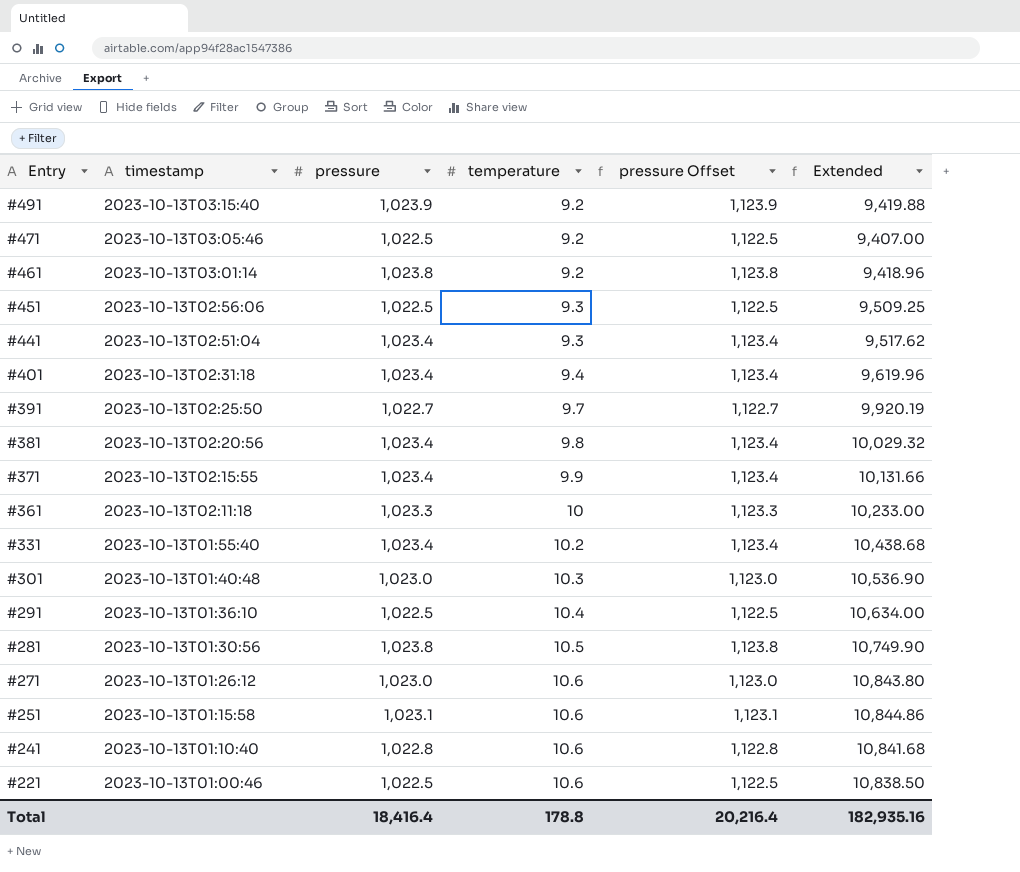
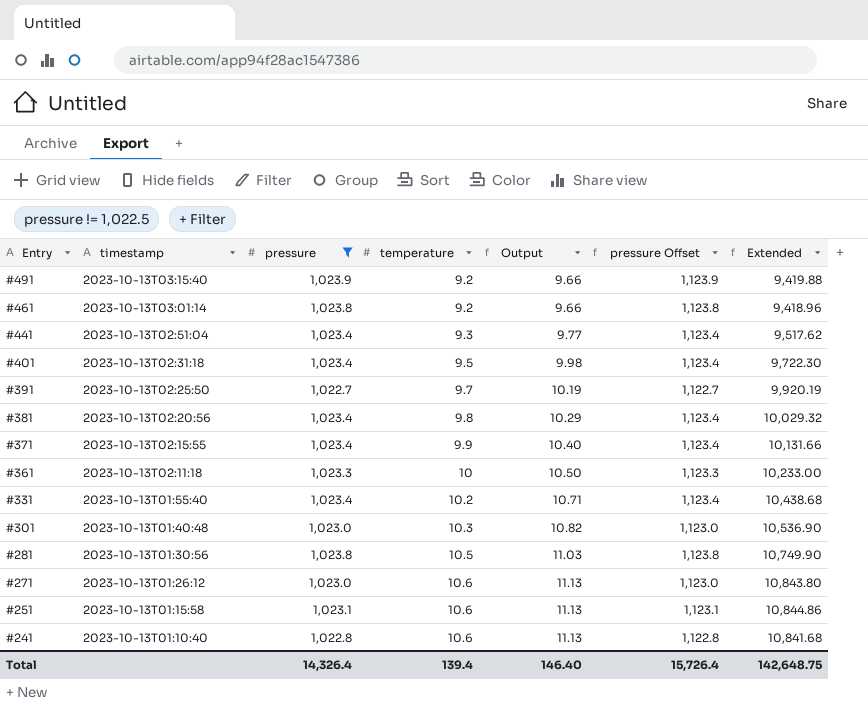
filter: none -> pressure != 1,022.5
column Output | formula: none -> [temperature] * 1.05
#401 | temperature: 9.4 -> 9.5
#401 | Extended: 9,619.96 -> 9,722.30
Total | pressure: 18,416.4 -> 14,326.4
Total | temperature: 178.8 -> 139.4
Total | pressure Offset: 20,216.4 -> 15,726.4
Total | Extended: 182,935.16 -> 142,648.75

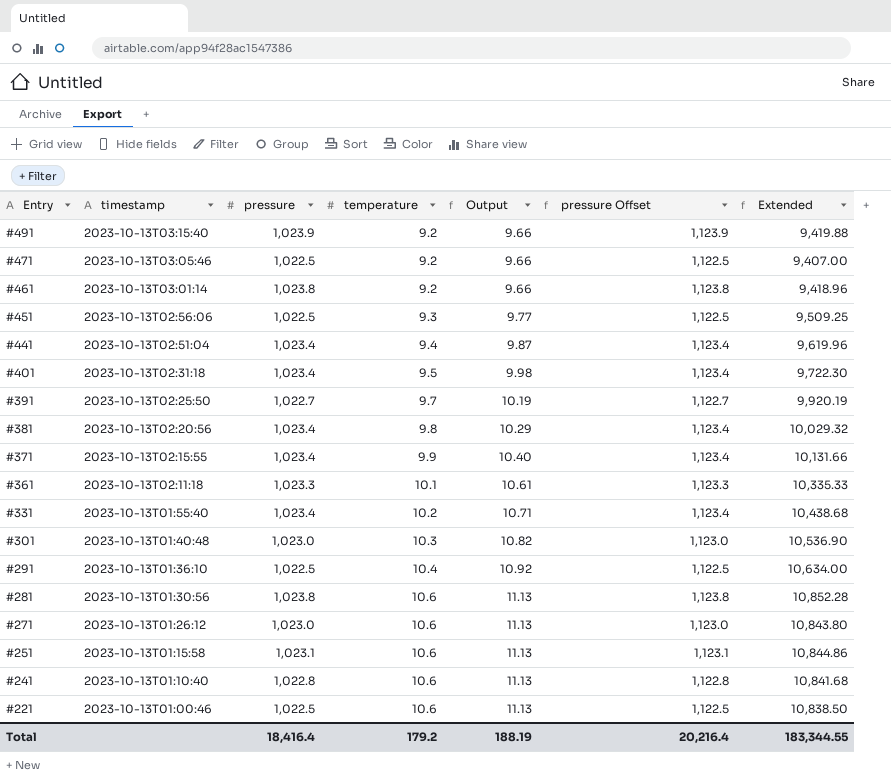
filter: pressure != 1,022.5 -> none
#441 | temperature: 9.3 -> 9.4
#441 | Output: 9.77 -> 9.87
#441 | Extended: 9,517.62 -> 9,619.96
#361 | temperature: 10 -> 10.1
#361 | Output: 10.50 -> 10.61
#361 | Extended: 10,233.00 -> 10,335.33
#281 | temperature: 10.5 -> 10.6
#281 | Output: 11.03 -> 11.13
#281 | Extended: 10,749.90 -> 10,852.28
Total | pressure: 14,326.4 -> 18,416.4
Total | temperature: 139.4 -> 179.2
Total | Output: 146.40 -> 188.19
Total | pressure Offset: 15,726.4 -> 20,216.4
Total | Extended: 142,648.75 -> 183,344.55

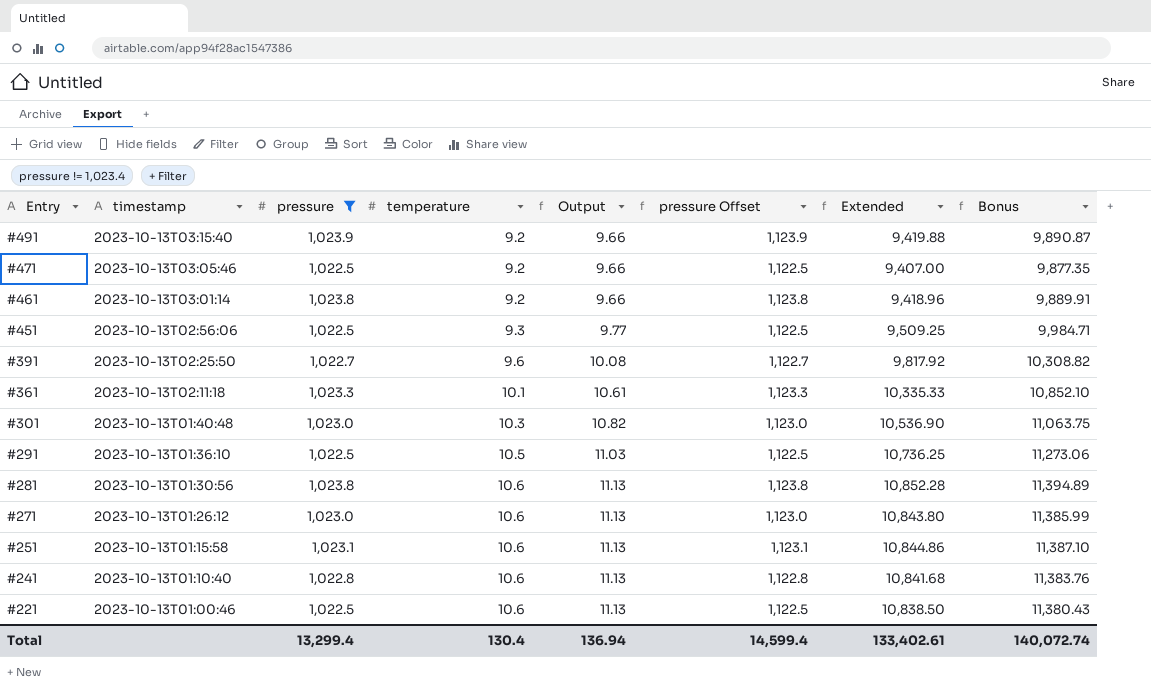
filter: none -> pressure != 1,023.4
column Bonus | formula: none -> [Extended] * 1.05
#391 | temperature: 9.7 -> 9.6
#391 | Output: 10.19 -> 10.08
#391 | Extended: 9,920.19 -> 9,817.92
#291 | temperature: 10.4 -> 10.5
#291 | Output: 10.92 -> 11.03
#291 | Extended: 10,634.00 -> 10,736.25
Total | pressure: 18,416.4 -> 13,299.4
Total | temperature: 179.2 -> 130.4
Total | Output: 188.19 -> 136.94
Total | pressure Offset: 20,216.4 -> 14,599.4
Total | Extended: 183,344.55 -> 133,402.61

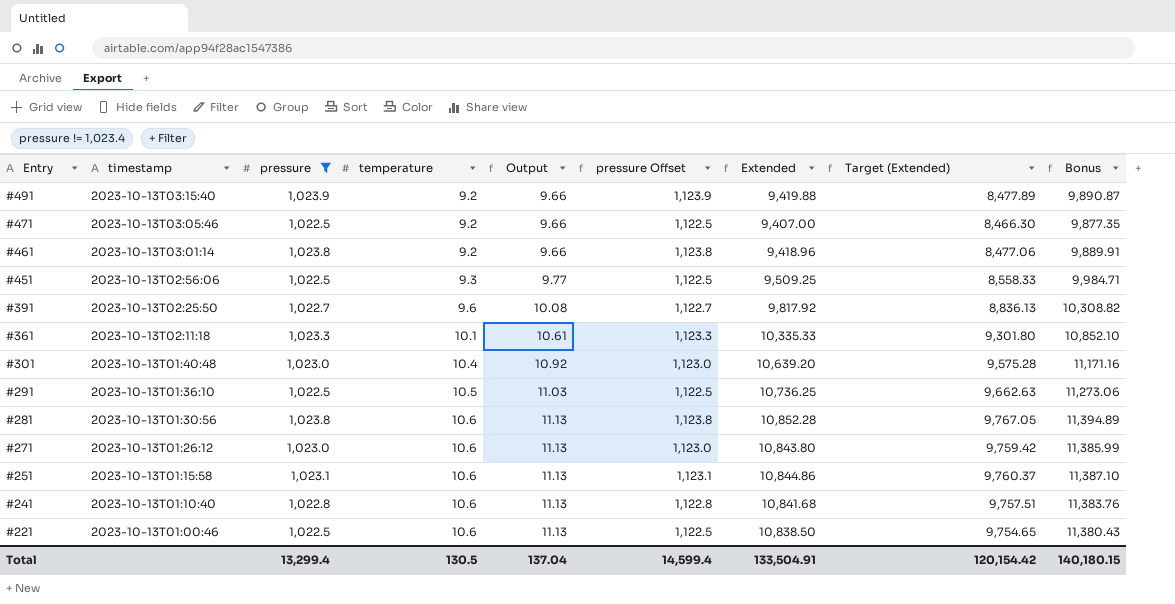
column Target (Extended) | formula: none -> [Extended] * 0.9
#301 | temperature: 10.3 -> 10.4
#301 | Output: 10.82 -> 10.92
#301 | Extended: 10,536.90 -> 10,639.20
#301 | Bonus: 11,063.75 -> 11,171.16
Total | temperature: 130.4 -> 130.5
Total | Output: 136.94 -> 137.04
Total | Extended: 133,402.61 -> 133,504.91
Total | Bonus: 140,072.74 -> 140,180.15

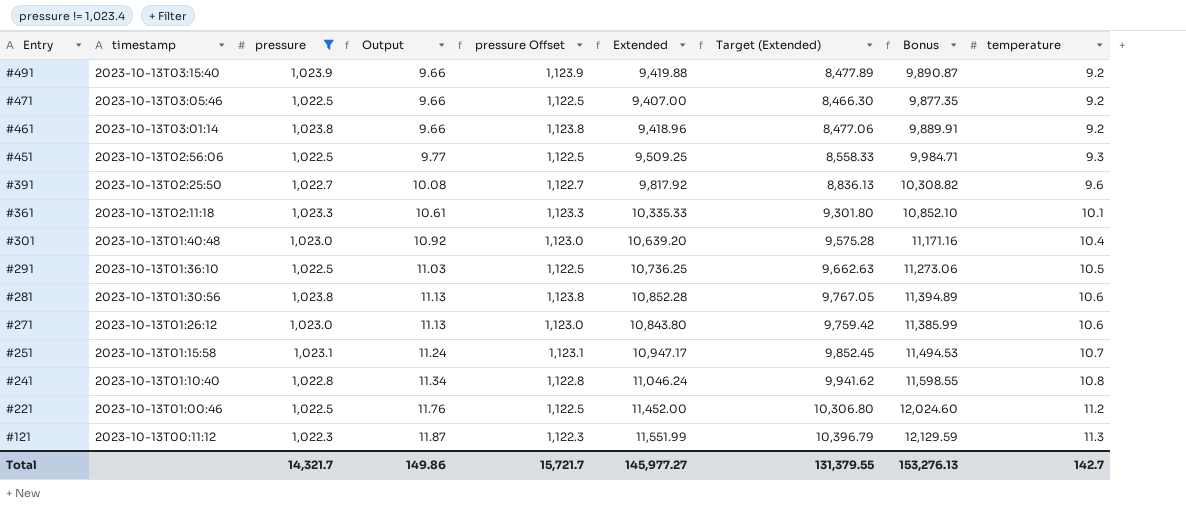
column temperature | position: 4 -> 9
#251 | Output: 11.13 -> 11.24
#251 | Extended: 10,844.86 -> 10,947.17
#251 | Target (Extended): 9,760.37 -> 9,852.45
#251 | Bonus: 11,387.10 -> 11,494.53
#251 | temperature: 10.6 -> 10.7
#241 | Output: 11.13 -> 11.34
#241 | Extended: 10,841.68 -> 11,046.24
#241 | Target (Extended): 9,757.51 -> 9,941.62
#241 | Bonus: 11,383.76 -> 11,598.55
#241 | temperature: 10.6 -> 10.8
#221 | Output: 11.13 -> 11.76
#221 | Extended: 10,838.50 -> 11,452.00
#221 | Target (Extended): 9,754.65 -> 10,306.80
#221 | Bonus: 11,380.43 -> 12,024.60
#221 | temperature: 10.6 -> 11.2
row #121: none -> 2023-10-13T00:11:12 | 1,022.3 | 11.87 | 1,122.3 | 11,551.99 | 10,396.79 | 12,129.59 | 11.3
Total | pressure: 13,299.4 -> 14,321.7
Total | Output: 137.04 -> 149.86
Total | pressure Offset: 14,599.4 -> 15,721.7
Total | Extended: 133,504.91 -> 145,977.27
Total | Target (Extended): 120,154.42 -> 131,379.55
Total | Bonus: 140,180.15 -> 153,276.13
Total | temperature: 130.5 -> 142.7

